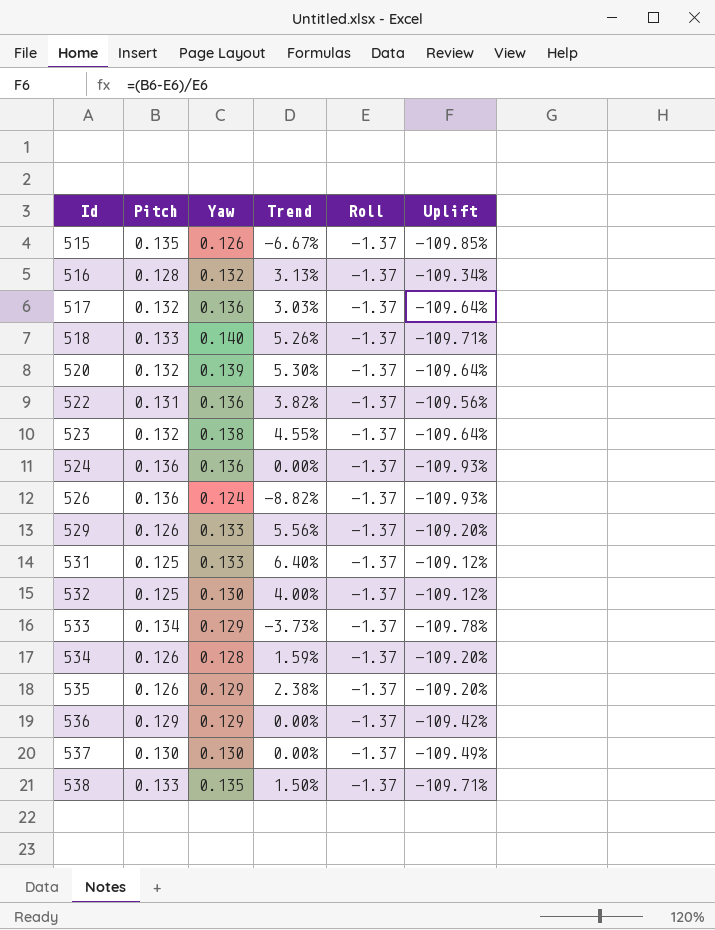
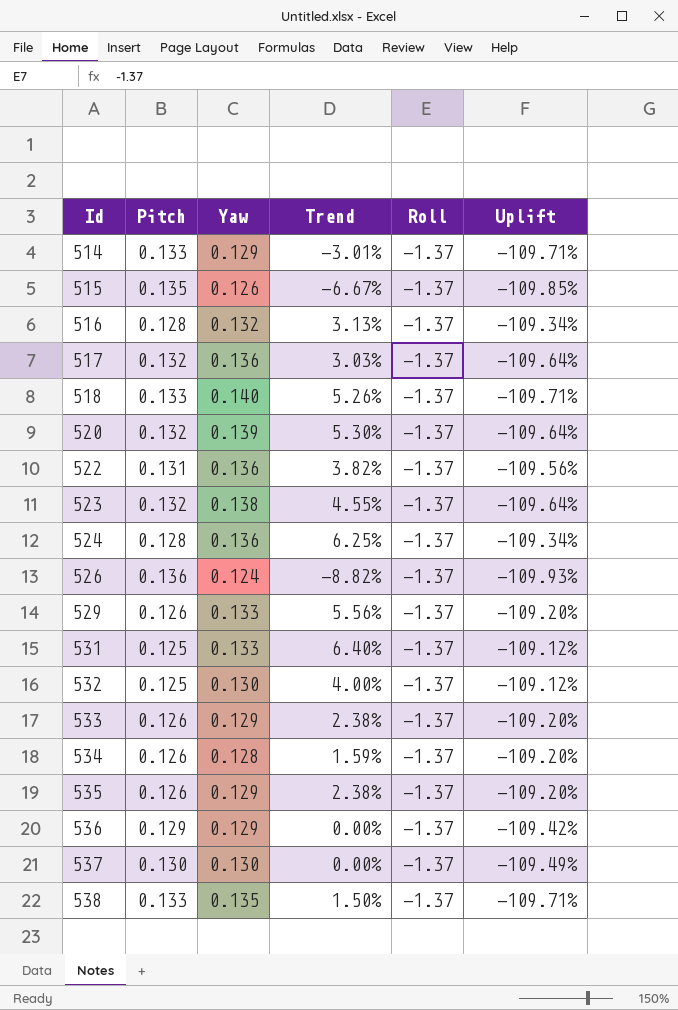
row 514: none -> 0.133 | 0.129 | -3.01% | -1.37 | -109.71%
524 | Pitch: 0.136 -> 0.128
524 | Trend: 0.00% -> 6.25%
524 | Uplift: -109.93% -> -109.34%
533 | Pitch: 0.134 -> 0.126
533 | Trend: -3.73% -> 2.38%
533 | Uplift: -109.78% -> -109.20%

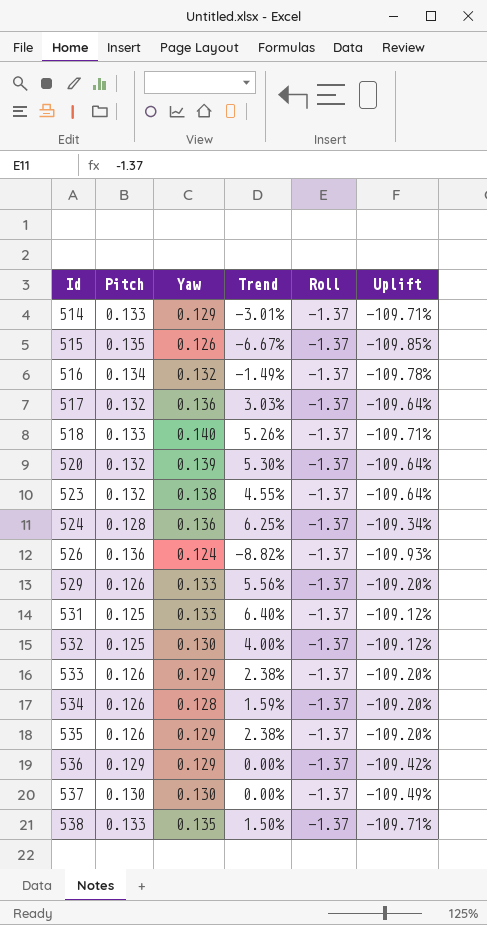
row 522: 0.131 | 0.136 | 3.82% | -1.37 | -109.56% -> none
516 | Pitch: 0.128 -> 0.134
516 | Trend: 3.13% -> -1.49%
516 | Uplift: -109.34% -> -109.78%

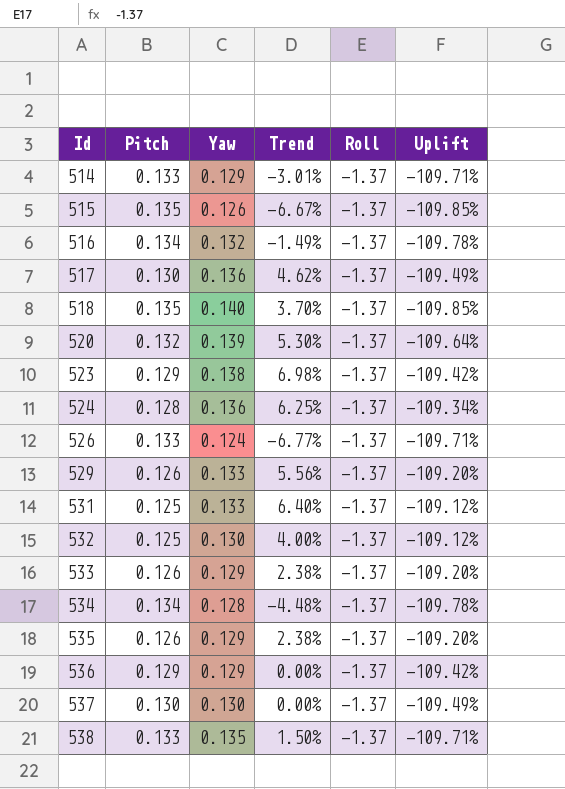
517 | Pitch: 0.132 -> 0.130
517 | Trend: 3.03% -> 4.62%
517 | Uplift: -109.64% -> -109.49%
518 | Pitch: 0.133 -> 0.135
518 | Trend: 5.26% -> 3.70%
518 | Uplift: -109.71% -> -109.85%
523 | Pitch: 0.132 -> 0.129
523 | Trend: 4.55% -> 6.98%
523 | Uplift: -109.64% -> -109.42%
526 | Pitch: 0.136 -> 0.133
526 | Trend: -8.82% -> -6.77%
526 | Uplift: -109.93% -> -109.71%
534 | Pitch: 0.126 -> 0.134
534 | Trend: 1.59% -> -4.48%
534 | Uplift: -109.20% -> -109.78%

